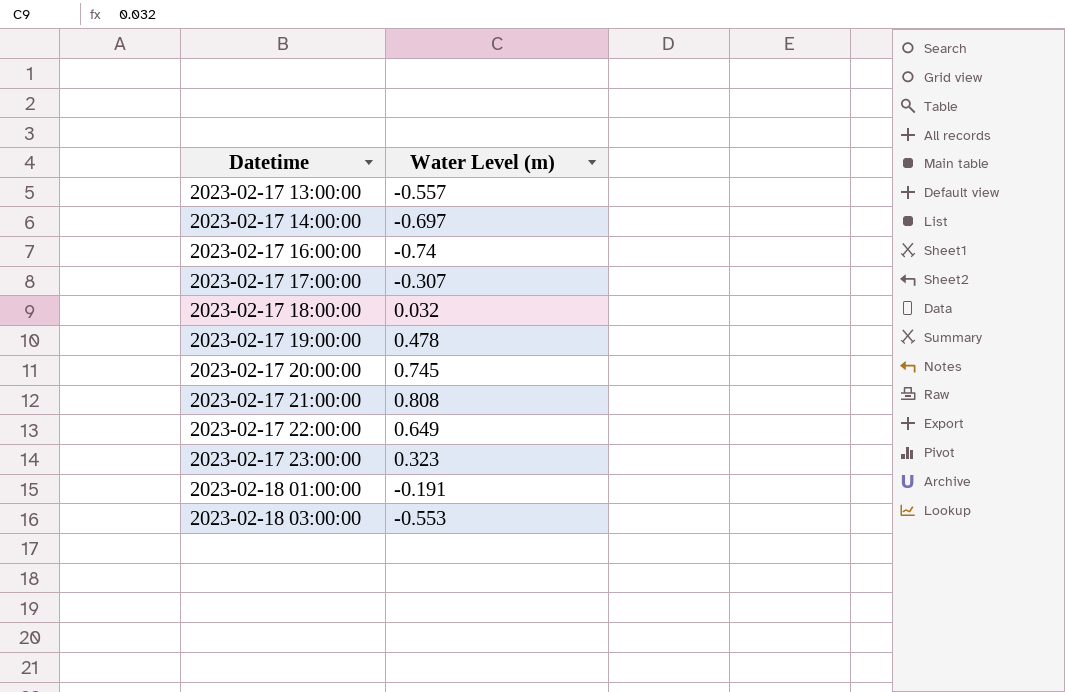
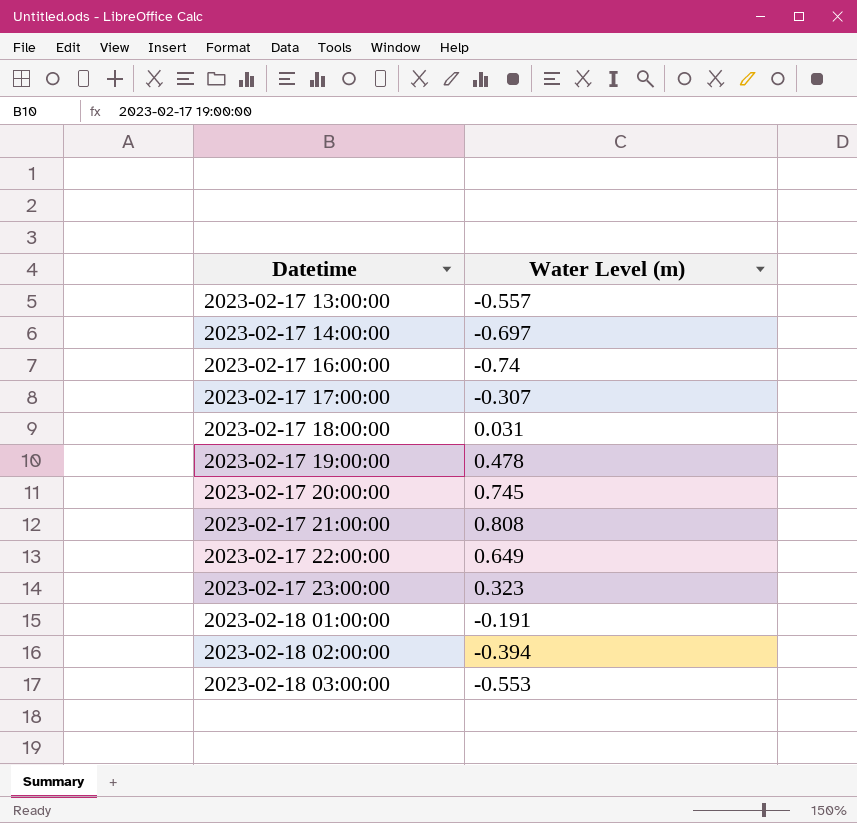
2023-02-17 18:00:00 | Water Level (m): 0.032 -> 0.031
row 2023-02-18 02:00:00: none -> -0.394

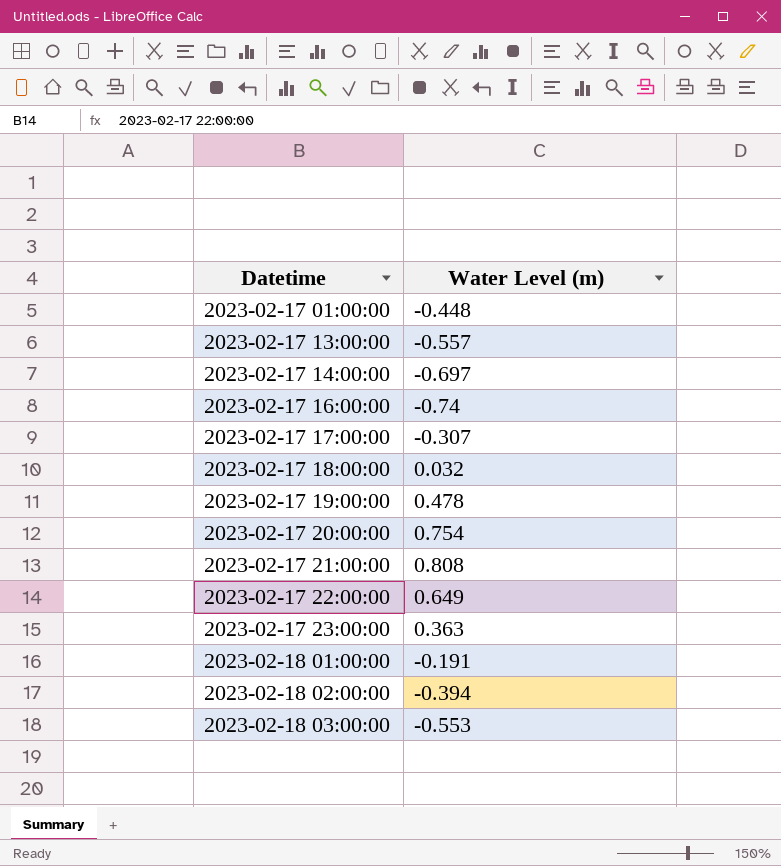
row 2023-02-17 01:00:00: none -> -0.448
2023-02-17 18:00:00 | Water Level (m): 0.031 -> 0.032
2023-02-17 20:00:00 | Water Level (m): 0.745 -> 0.754
2023-02-17 23:00:00 | Water Level (m): 0.323 -> 0.363

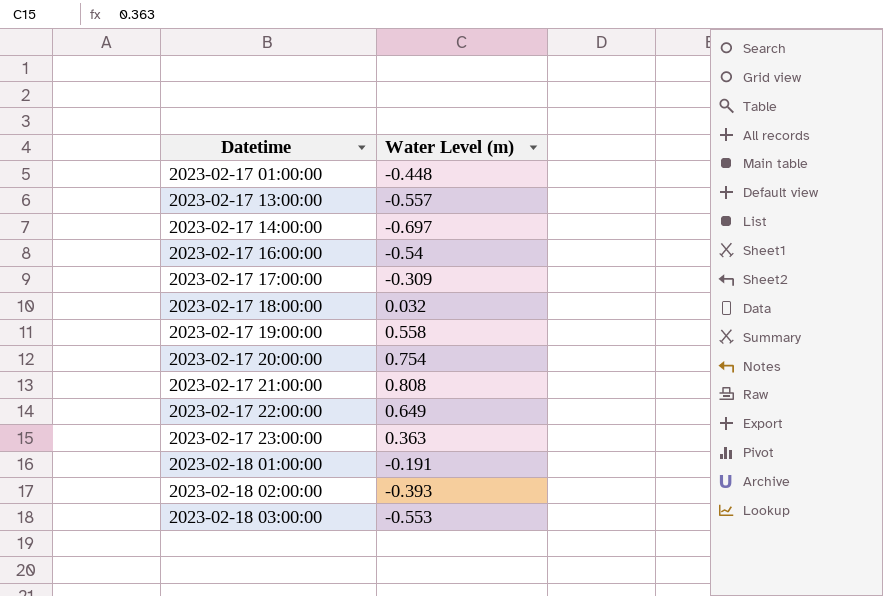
2023-02-17 16:00:00 | Water Level (m): -0.74 -> -0.54
2023-02-17 17:00:00 | Water Level (m): -0.307 -> -0.309
2023-02-17 19:00:00 | Water Level (m): 0.478 -> 0.558
2023-02-18 02:00:00 | Water Level (m): -0.394 -> -0.393

